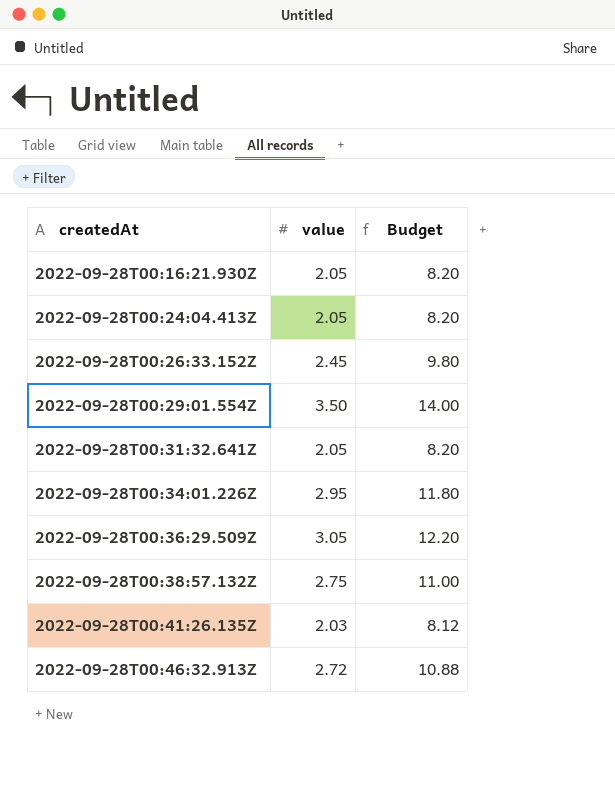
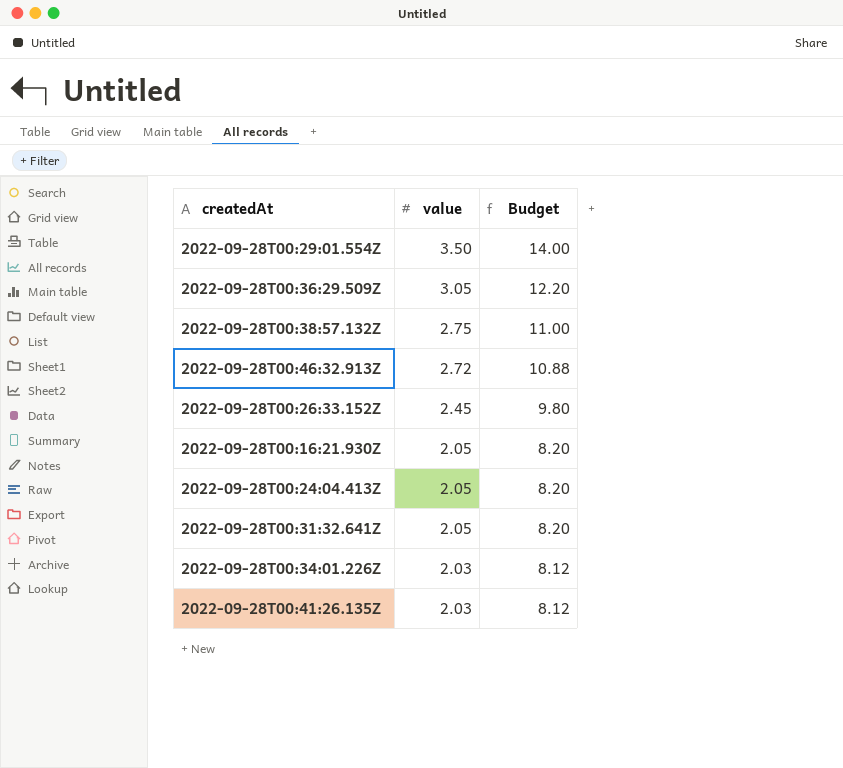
row order: createdAt ascending -> value descending
2022-09-28T00:34:01.226Z | value: 2.95 -> 2.03
2022-09-28T00:34:01.226Z | Budget: 11.80 -> 8.12

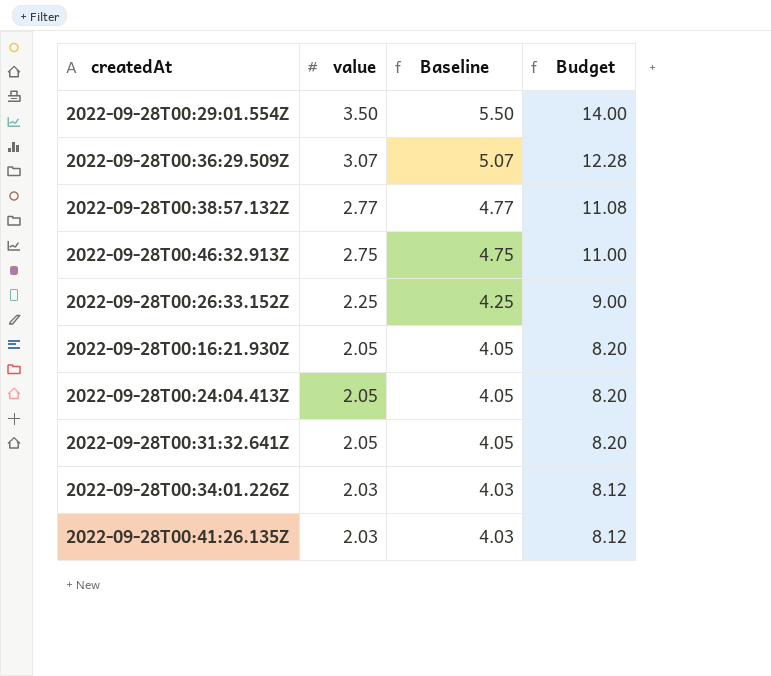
column Baseline | formula: none -> [value] + 2
2022-09-28T00:36:29.509Z | value: 3.05 -> 3.07
2022-09-28T00:36:29.509Z | Budget: 12.20 -> 12.28
2022-09-28T00:38:57.132Z | value: 2.75 -> 2.77
2022-09-28T00:38:57.132Z | Budget: 11.00 -> 11.08
2022-09-28T00:46:32.913Z | value: 2.72 -> 2.75
2022-09-28T00:46:32.913Z | Budget: 10.88 -> 11.00
2022-09-28T00:26:33.152Z | value: 2.45 -> 2.25
2022-09-28T00:26:33.152Z | Budget: 9.80 -> 9.00

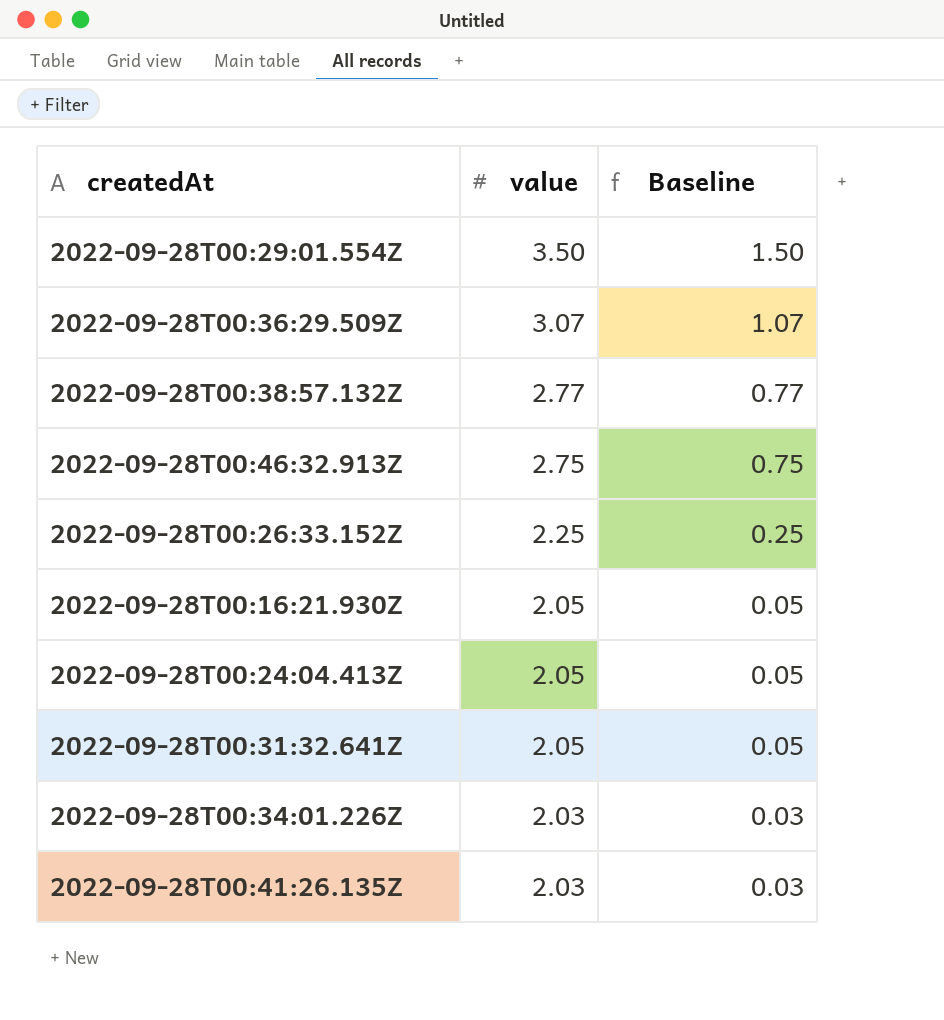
column Budget | formula: [value] * 4 -> none
column Baseline | formula: [value] + 2 -> [value] - 2

